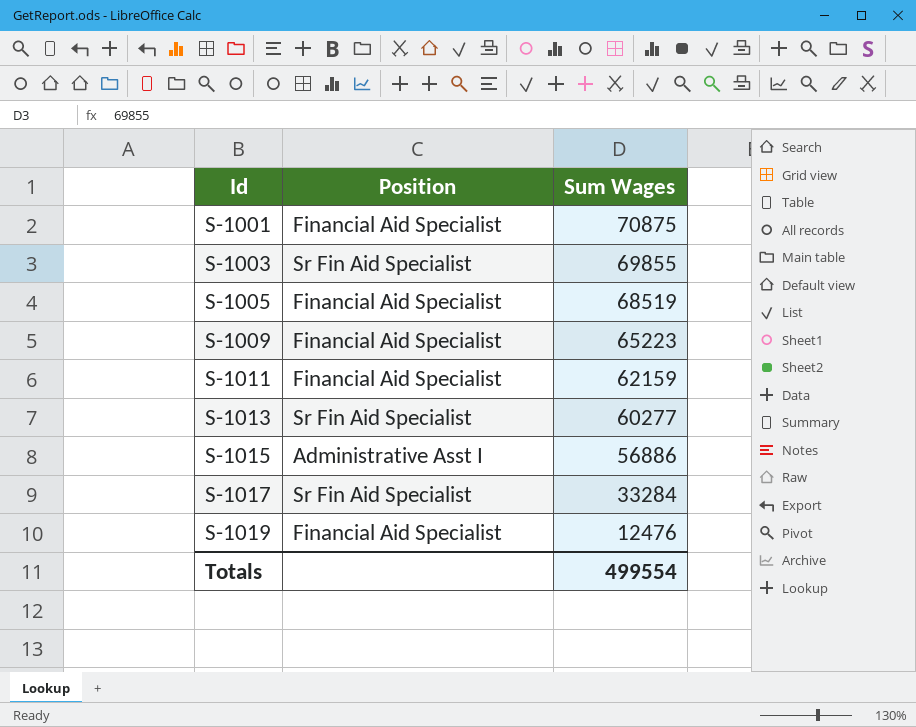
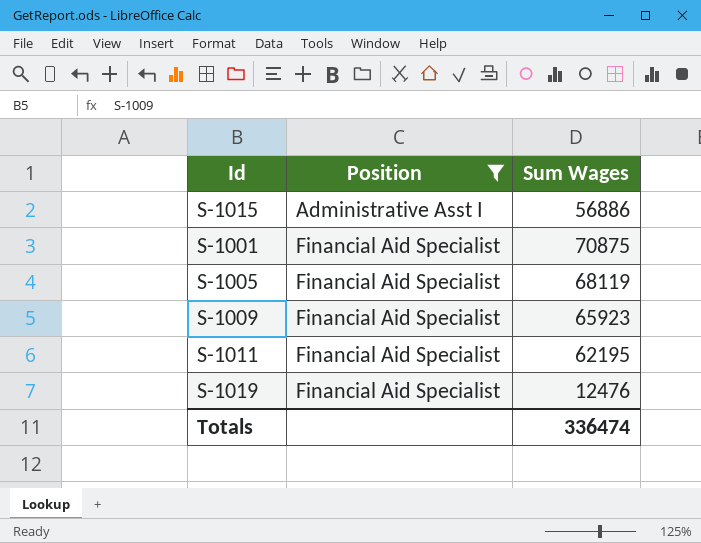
filter: none -> Position != Sr Fin Aid Specialist
row order: Id ascending -> Position ascending
S-1005 | Sum Wages: 68519 -> 68119
S-1009 | Sum Wages: 65223 -> 65923
S-1011 | Sum Wages: 62159 -> 62195
Totals | Sum Wages: 499554 -> 336474

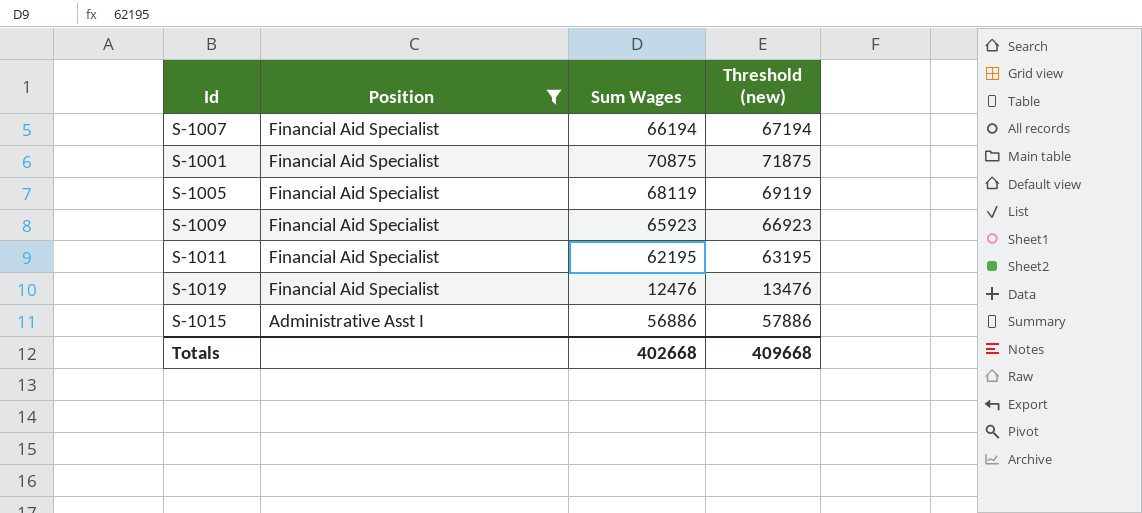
row order: Position ascending -> Position descending
column Threshold (new) | formula: none -> [Sum Wages] + 1000
row S-1007: none -> Financial Aid Specialist | 66194 | 67194
Totals | Sum Wages: 336474 -> 402668

